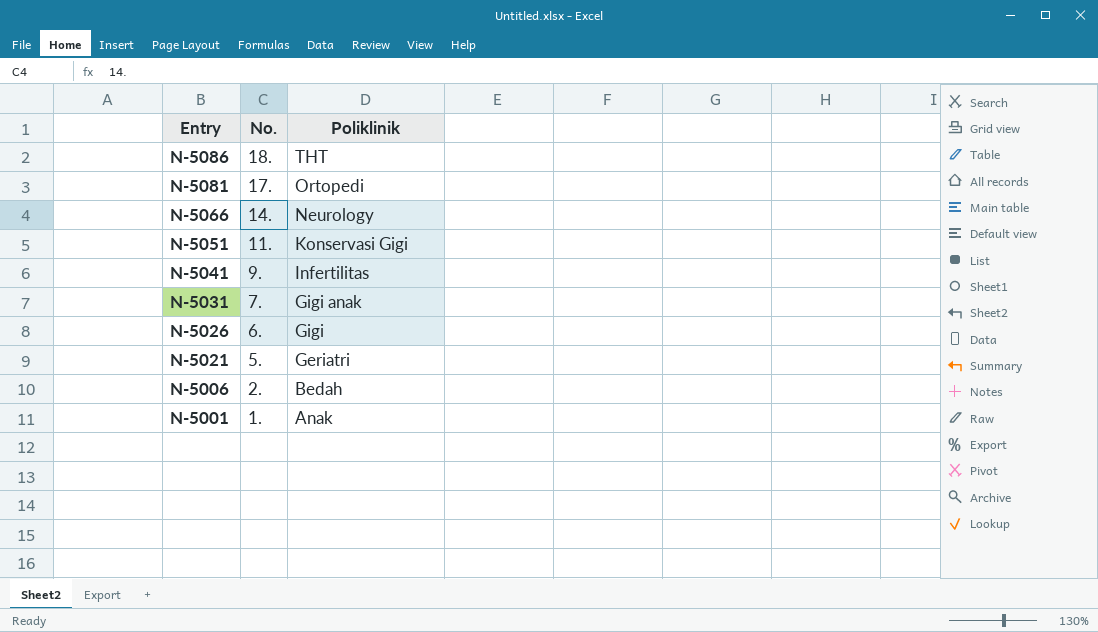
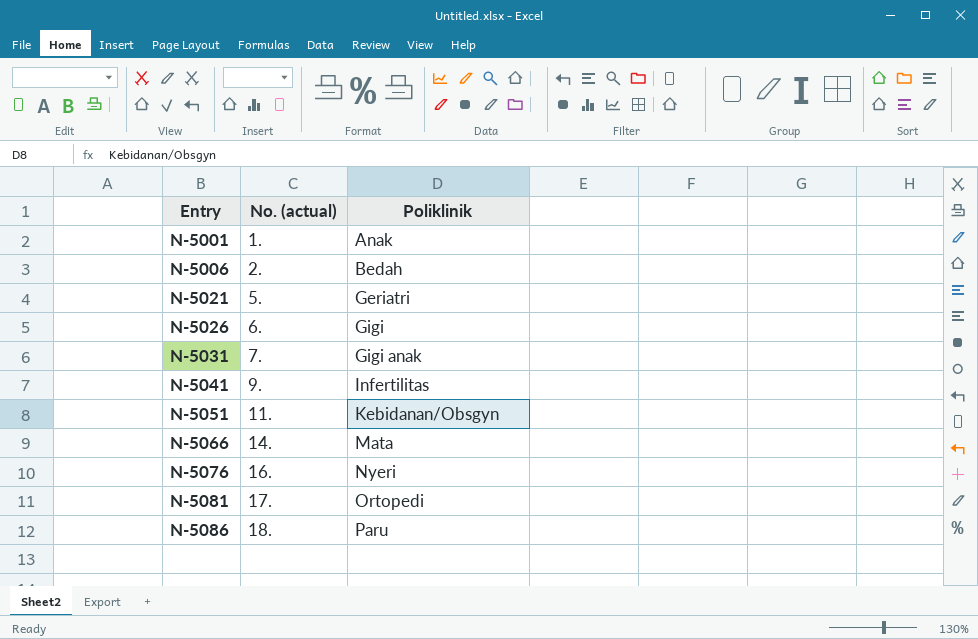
row order: Entry descending -> Entry ascending
column name: No. -> No. (actual)
N-5051 | Poliklinik: Konservasi Gigi -> Kebidanan/Obsgyn
N-5066 | Poliklinik: Neurology -> Mata
row N-5076: none -> 16. | Nyeri
N-5086 | Poliklinik: THT -> Paru

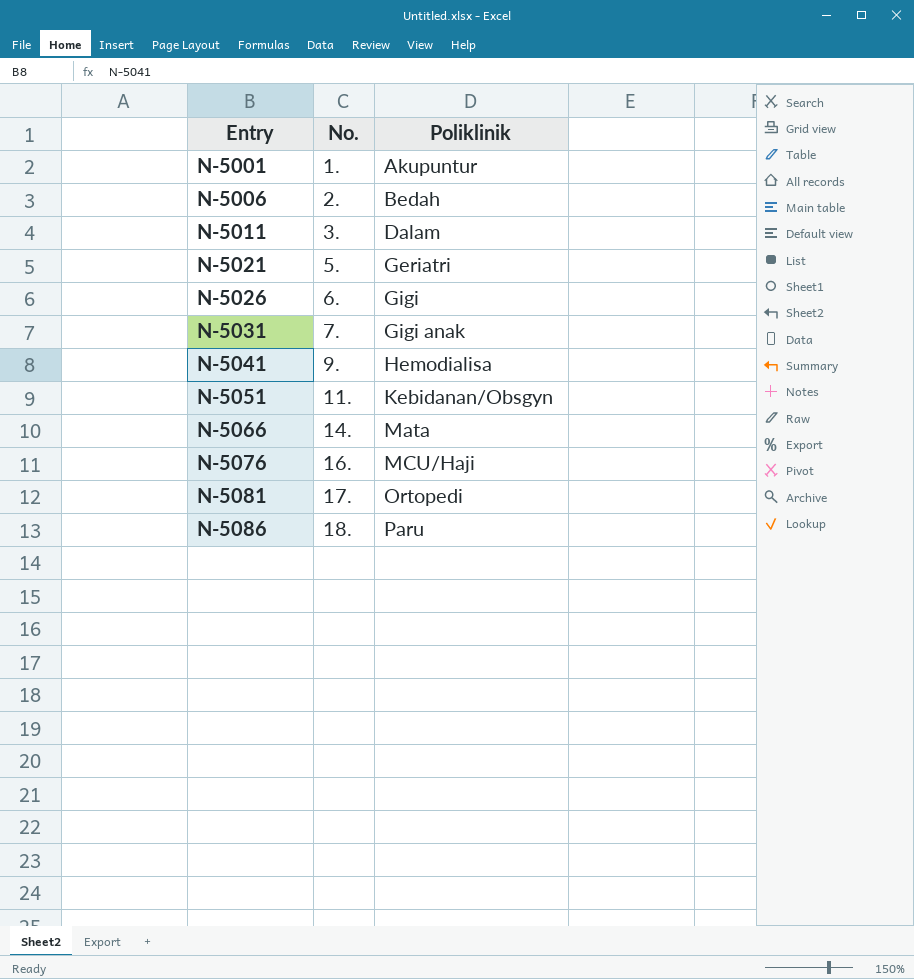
column name: No. (actual) -> No.
N-5001 | Poliklinik: Anak -> Akupuntur
row N-5011: none -> 3. | Dalam
N-5041 | Poliklinik: Infertilitas -> Hemodialisa
N-5076 | Poliklinik: Nyeri -> MCU/Haji

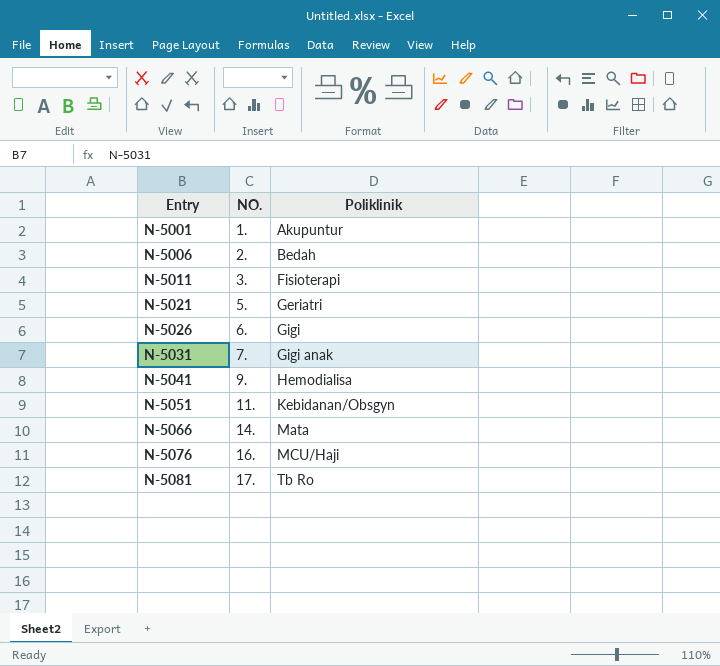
column name: No. -> NO.
row N-5086: 18. | Paru -> none
N-5011 | Poliklinik: Dalam -> Fisioterapi
N-5081 | Poliklinik: Ortopedi -> Tb Ro

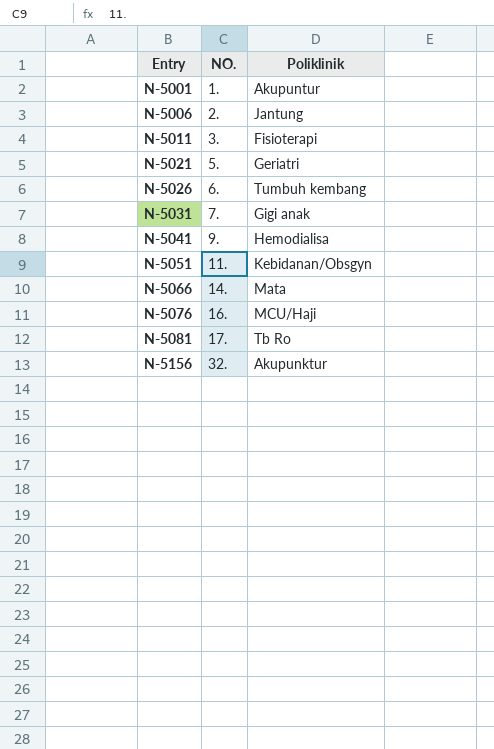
N-5006 | Poliklinik: Bedah -> Jantung
N-5026 | Poliklinik: Gigi -> Tumbuh kembang
row N-5156: none -> 32. | Akupunktur

